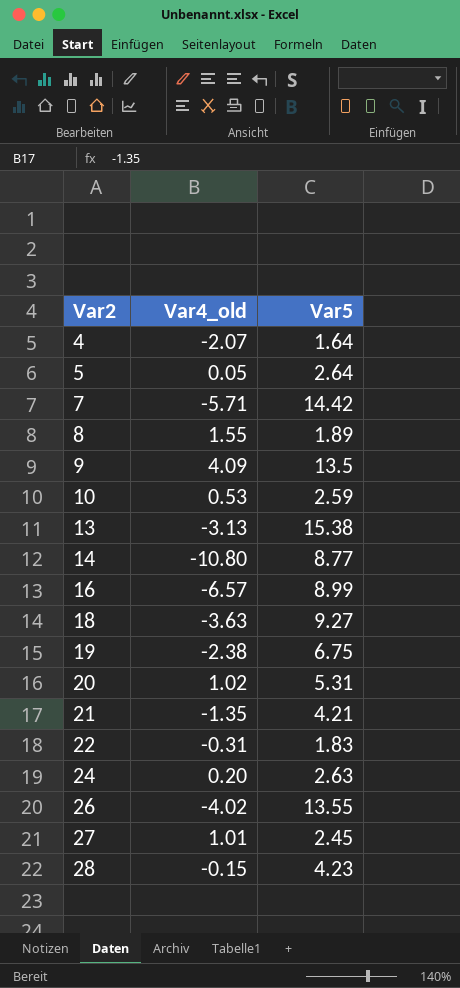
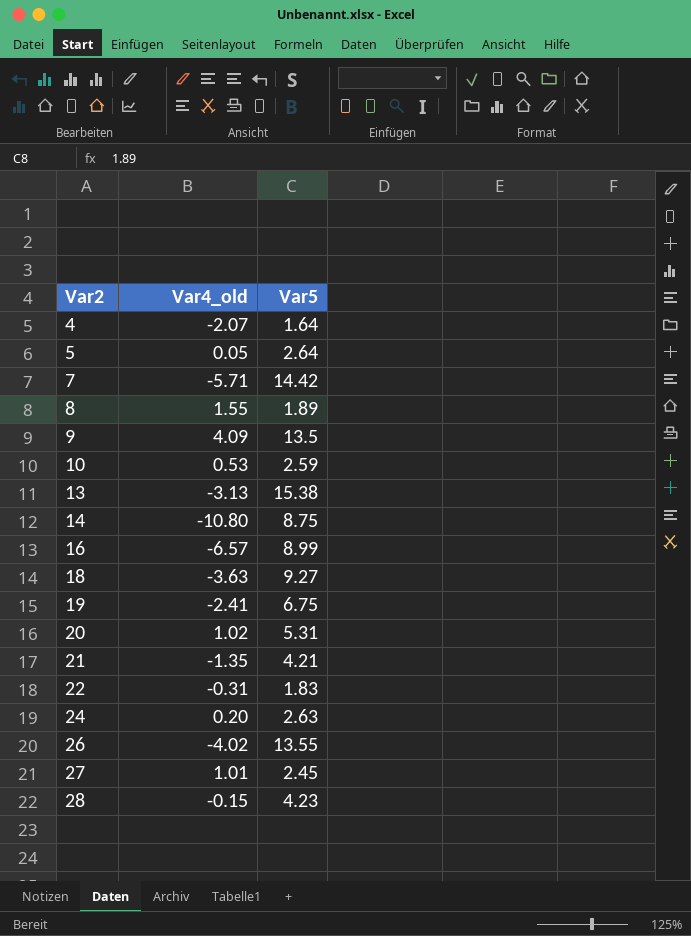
14 | Var5: 8.77 -> 8.75
19 | Var4_old: -2.38 -> -2.41

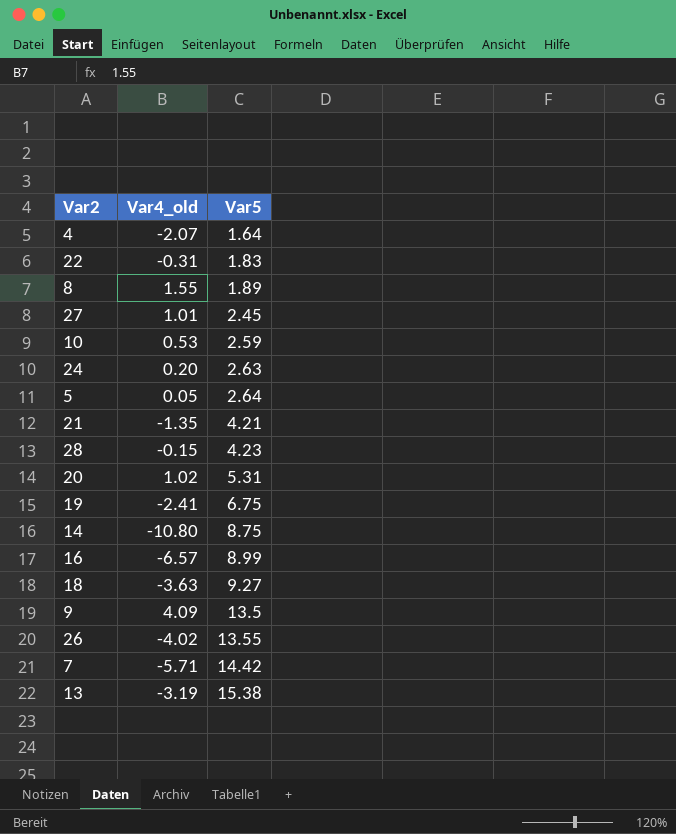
row order: Var2 ascending -> Var5 ascending
13 | Var4_old: -3.13 -> -3.19

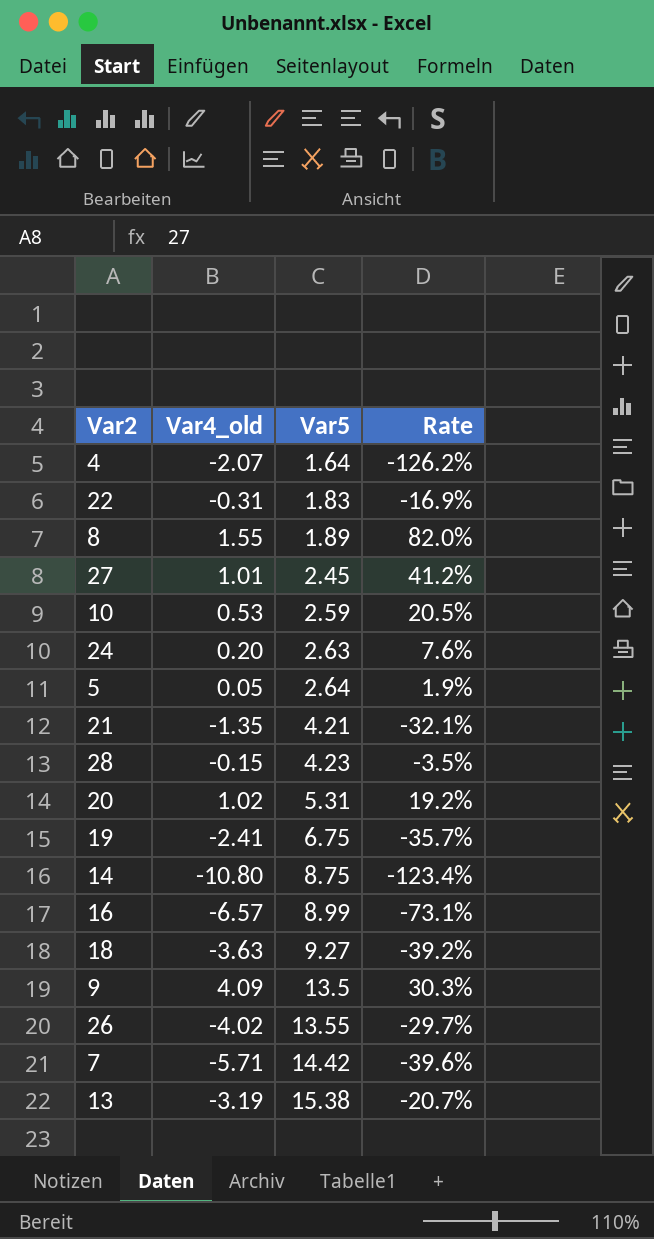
column Rate | formula: none -> [Var4_old] / [Var5]

